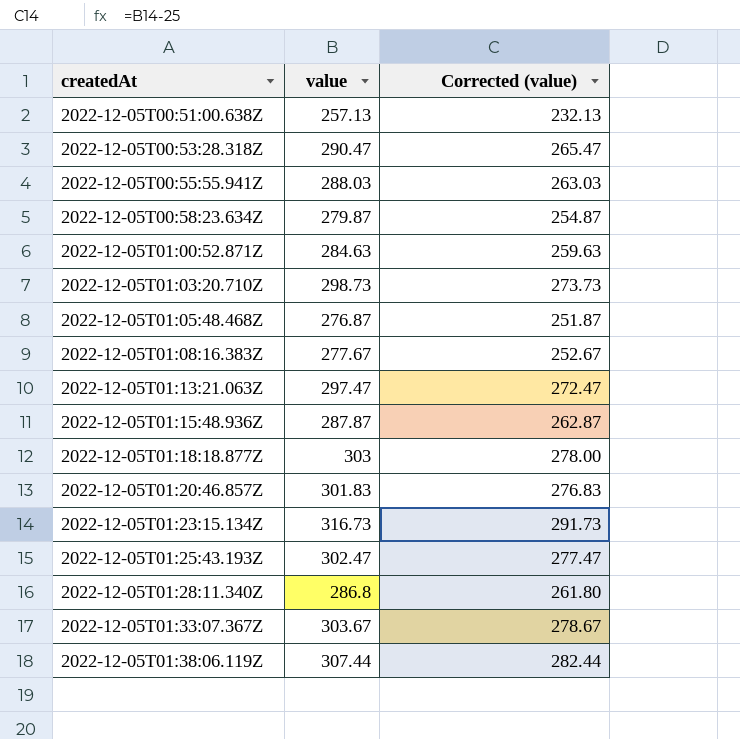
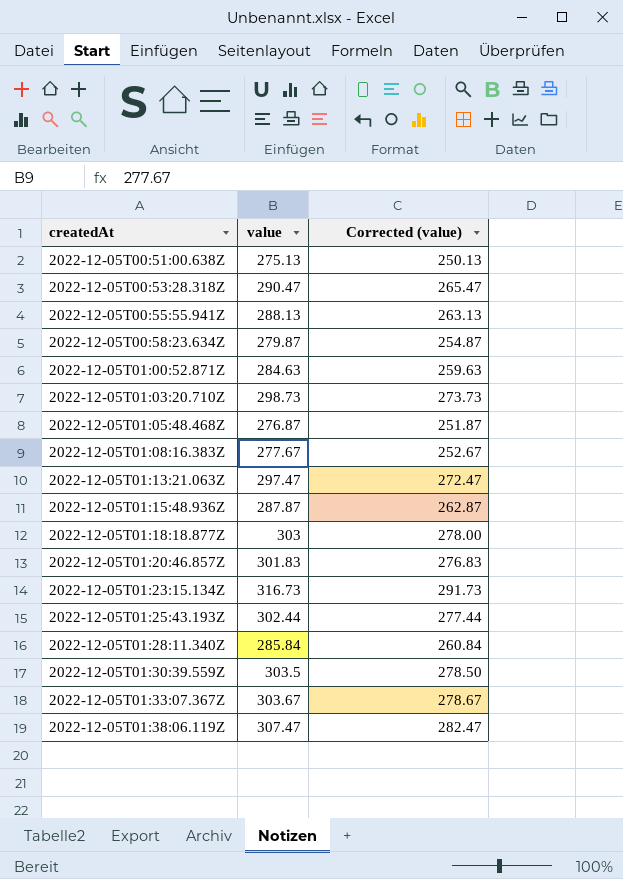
2022-12-05T00:51:00.638Z | value: 257.13 -> 275.13
2022-12-05T00:51:00.638Z | Corrected (value): 232.13 -> 250.13
2022-12-05T00:55:55.941Z | value: 288.03 -> 288.13
2022-12-05T00:55:55.941Z | Corrected (value): 263.03 -> 263.13
2022-12-05T01:25:43.193Z | value: 302.47 -> 302.44
2022-12-05T01:25:43.193Z | Corrected (value): 277.47 -> 277.44
2022-12-05T01:28:11.340Z | value: 286.8 -> 285.84
2022-12-05T01:28:11.340Z | Corrected (value): 261.80 -> 260.84
row 2022-12-05T01:30:39.559Z: none -> 303.5 | 278.50
2022-12-05T01:38:06.119Z | value: 307.44 -> 307.47
2022-12-05T01:38:06.119Z | Corrected (value): 282.44 -> 282.47

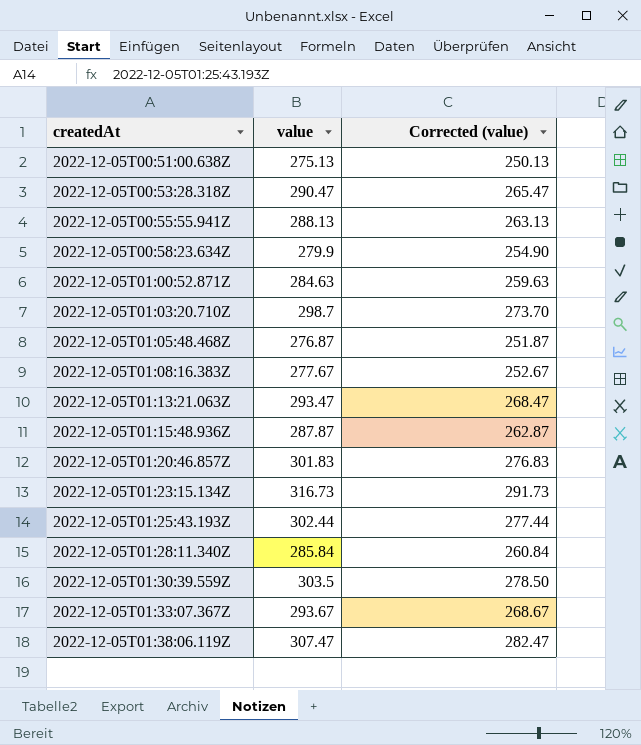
row 2022-12-05T01:18:18.877Z: 303 | 278.00 -> none
2022-12-05T00:58:23.634Z | value: 279.87 -> 279.9
2022-12-05T00:58:23.634Z | Corrected (value): 254.87 -> 254.90
2022-12-05T01:03:20.710Z | value: 298.73 -> 298.7
2022-12-05T01:03:20.710Z | Corrected (value): 273.73 -> 273.70
2022-12-05T01:13:21.063Z | value: 297.47 -> 293.47
2022-12-05T01:13:21.063Z | Corrected (value): 272.47 -> 268.47
2022-12-05T01:33:07.367Z | value: 303.67 -> 293.67
2022-12-05T01:33:07.367Z | Corrected (value): 278.67 -> 268.67

